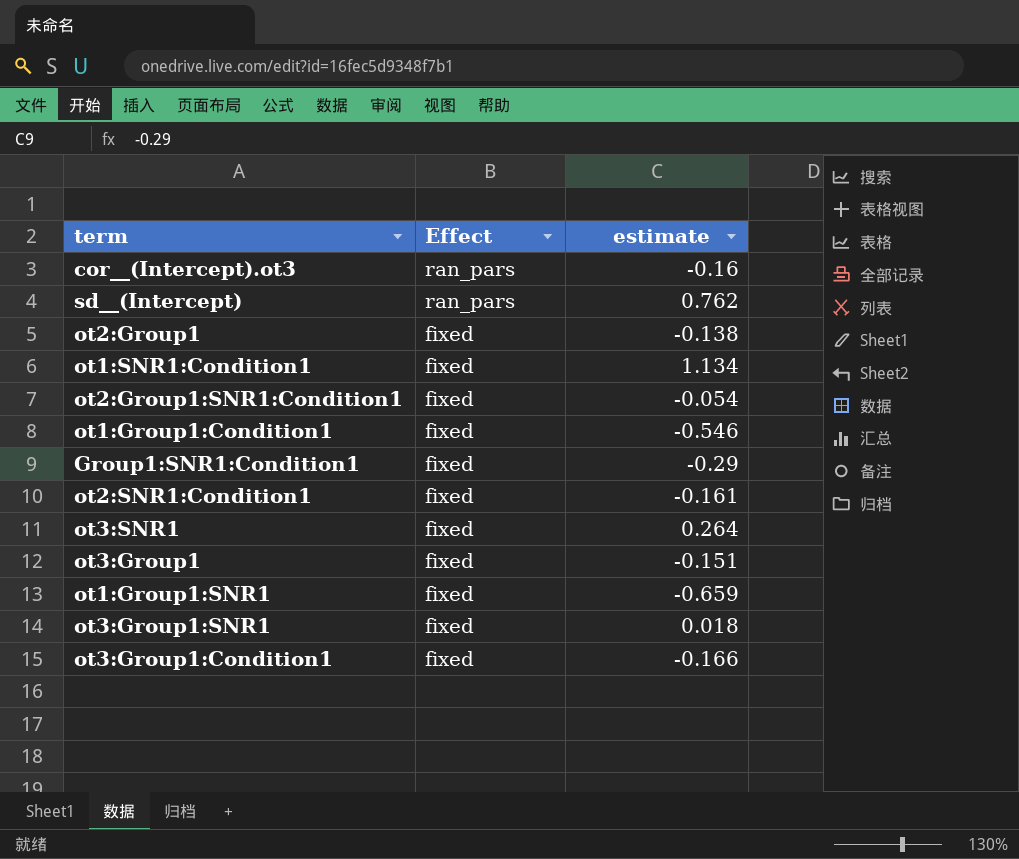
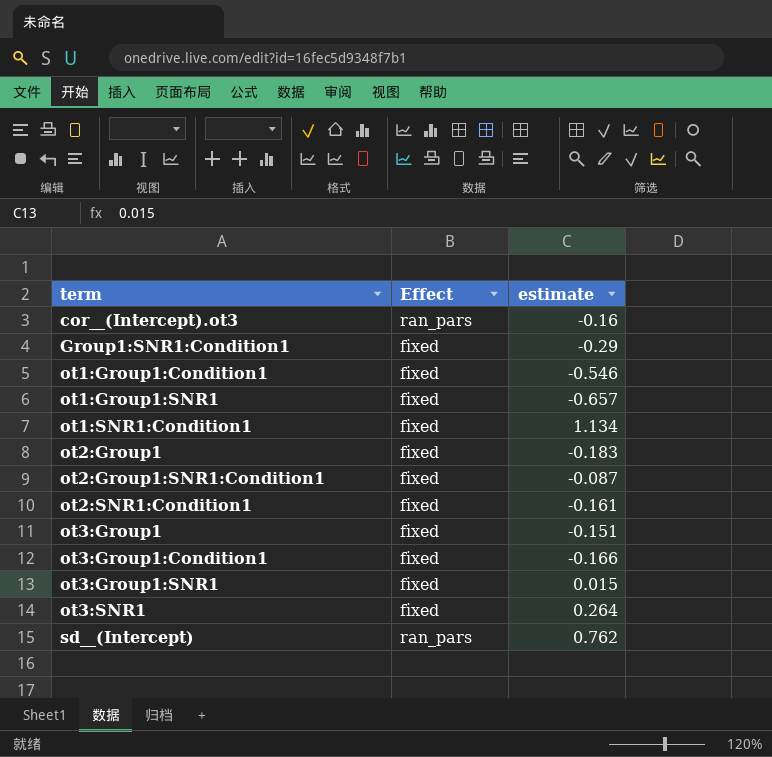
row order: Effect descending -> term ascending
ot1:Group1:SNR1 | estimate: -0.659 -> -0.657
ot2:Group1 | estimate: -0.138 -> -0.183
ot2:Group1:SNR1:Condition1 | estimate: -0.054 -> -0.087
ot3:Group1:SNR1 | estimate: 0.018 -> 0.015

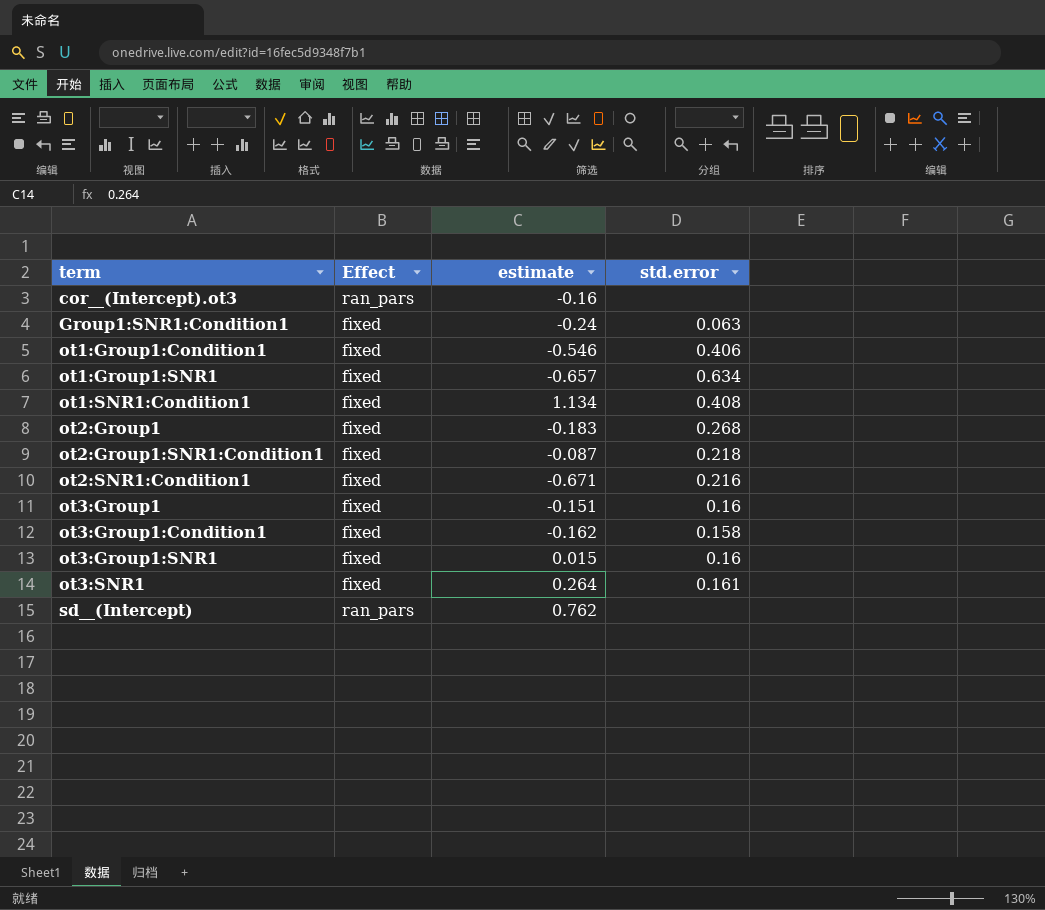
column std.error | position: none -> 4
Group1:SNR1:Condition1 | estimate: -0.29 -> -0.24
ot2:SNR1:Condition1 | estimate: -0.161 -> -0.671
ot3:Group1:Condition1 | estimate: -0.166 -> -0.162

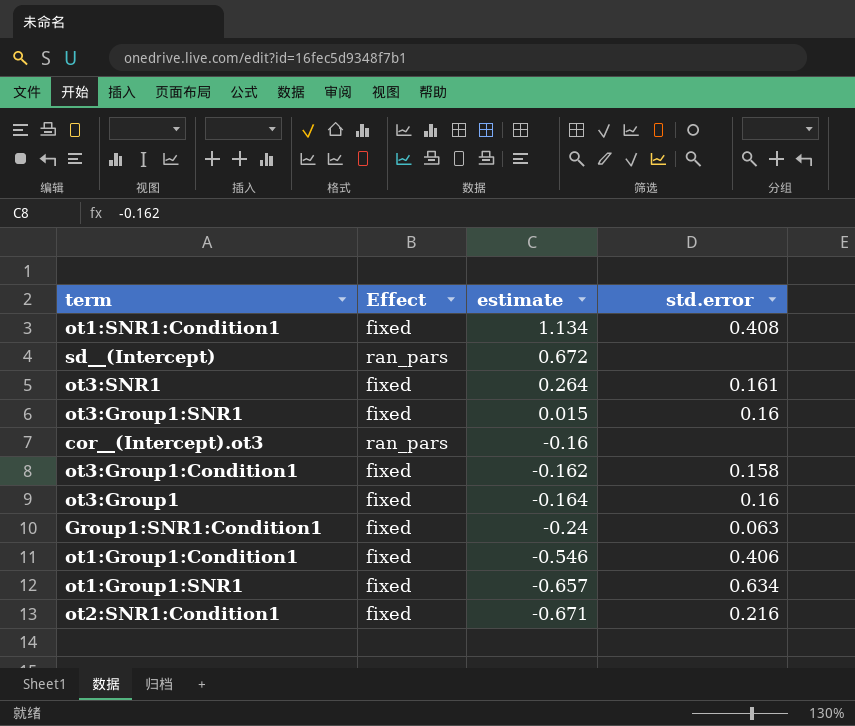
row order: term ascending -> estimate descending
row ot2:Group1: fixed | -0.183 | 0.268 -> none
row ot2:Group1:SNR1:Condition1: fixed | -0.087 | 0.218 -> none
sd__(Intercept) | estimate: 0.762 -> 0.672
ot3:Group1 | estimate: -0.151 -> -0.164

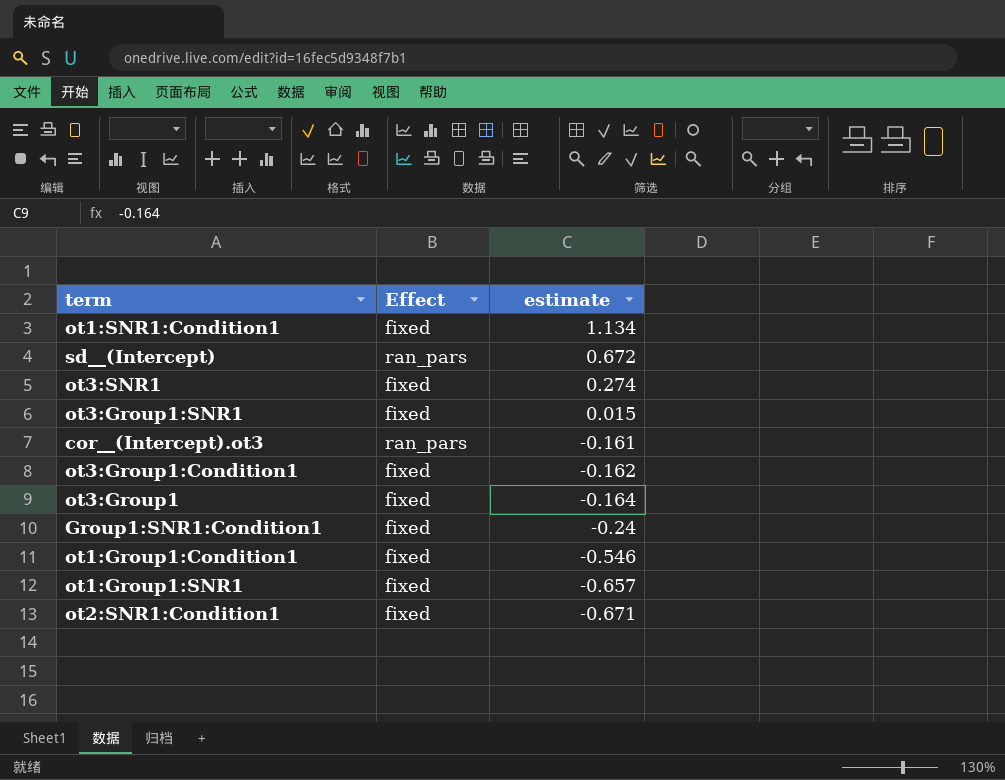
column std.error | position: 4 -> none
ot3:SNR1 | estimate: 0.264 -> 0.274
cor__(Intercept).ot3 | estimate: -0.16 -> -0.161

